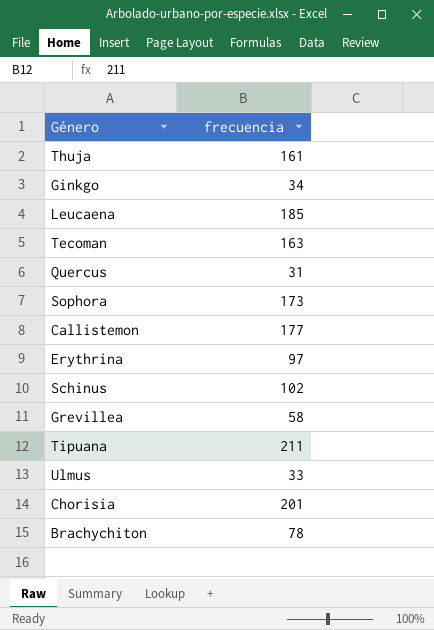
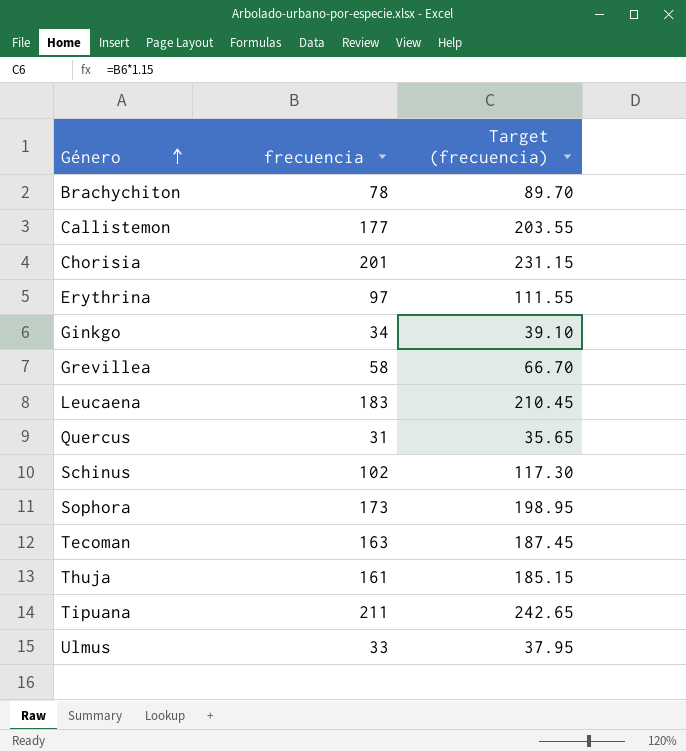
row order: none -> Género ascending
column Target (frecuencia) | formula: none -> [frecuencia] * 1.15
Leucaena | frecuencia: 185 -> 183

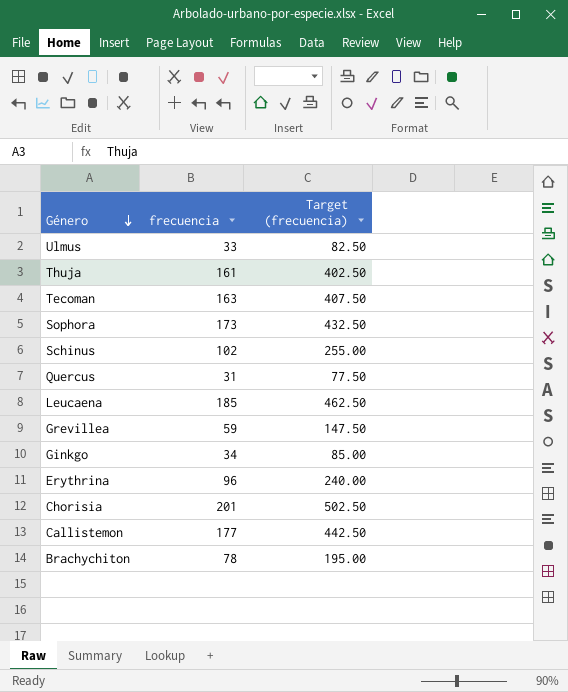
row order: Género ascending -> Género descending
column Target (frecuencia) | formula: [frecuencia] * 1.15 -> [frecuencia] * 2.5
row Tipuana: 211 | 242.65 -> none
Leucaena | frecuencia: 183 -> 185
Grevillea | frecuencia: 58 -> 59
Erythrina | frecuencia: 97 -> 96

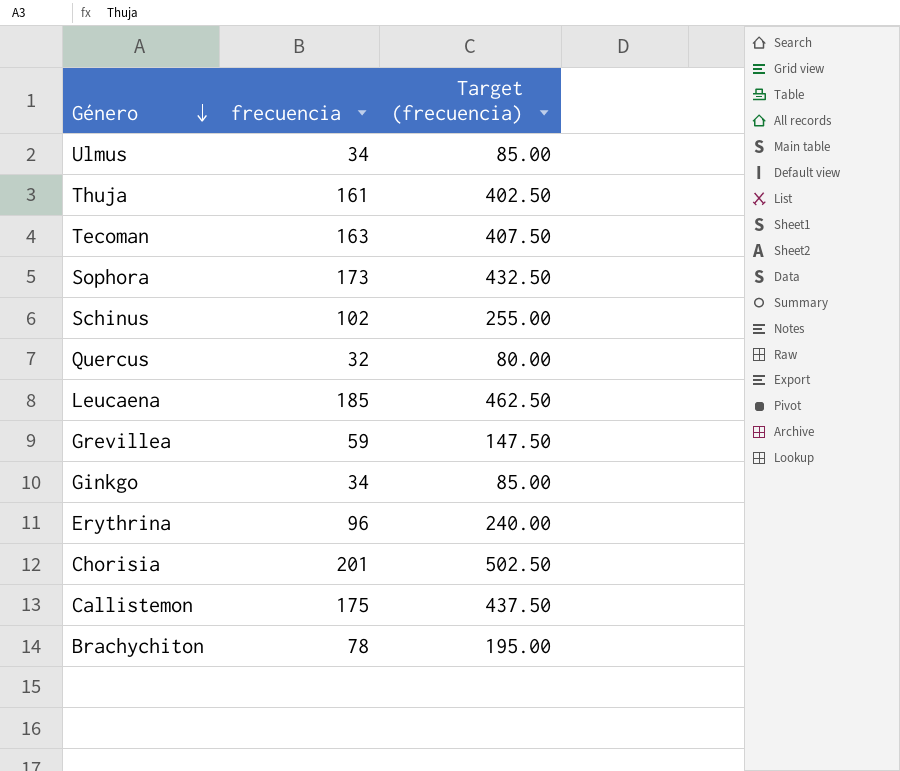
Ulmus | frecuencia: 33 -> 34
Ulmus | Target (frecuencia): 82.50 -> 85.00
Quercus | frecuencia: 31 -> 32
Quercus | Target (frecuencia): 77.50 -> 80.00
Callistemon | frecuencia: 177 -> 175
Callistemon | Target (frecuencia): 442.50 -> 437.50

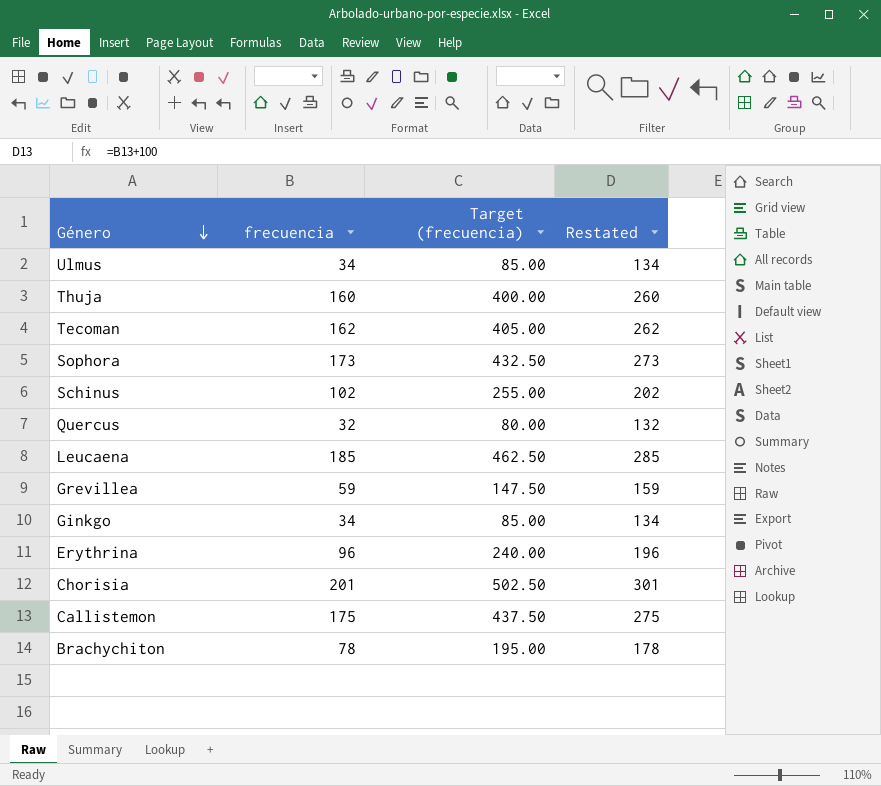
column Restated | formula: none -> [frecuencia] + 100
Thuja | frecuencia: 161 -> 160
Thuja | Target (frecuencia): 402.50 -> 400.00
Tecoman | frecuencia: 163 -> 162
Tecoman | Target (frecuencia): 407.50 -> 405.00

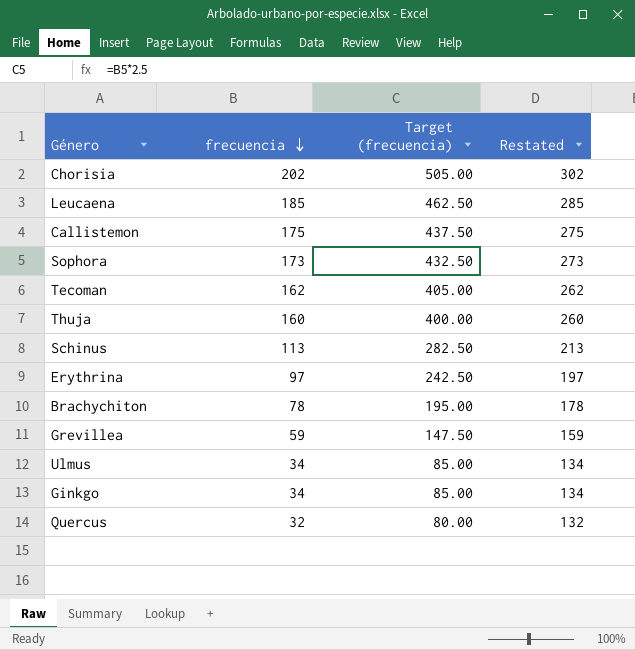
row order: Género descending -> frecuencia descending
Chorisia | frecuencia: 201 -> 202
Chorisia | Target (frecuencia): 502.50 -> 505.00
Chorisia | Restated: 301 -> 302
Schinus | frecuencia: 102 -> 113
Schinus | Target (frecuencia): 255.00 -> 282.50
Schinus | Restated: 202 -> 213
Erythrina | frecuencia: 96 -> 97
Erythrina | Target (frecuencia): 240.00 -> 242.50
Erythrina | Restated: 196 -> 197

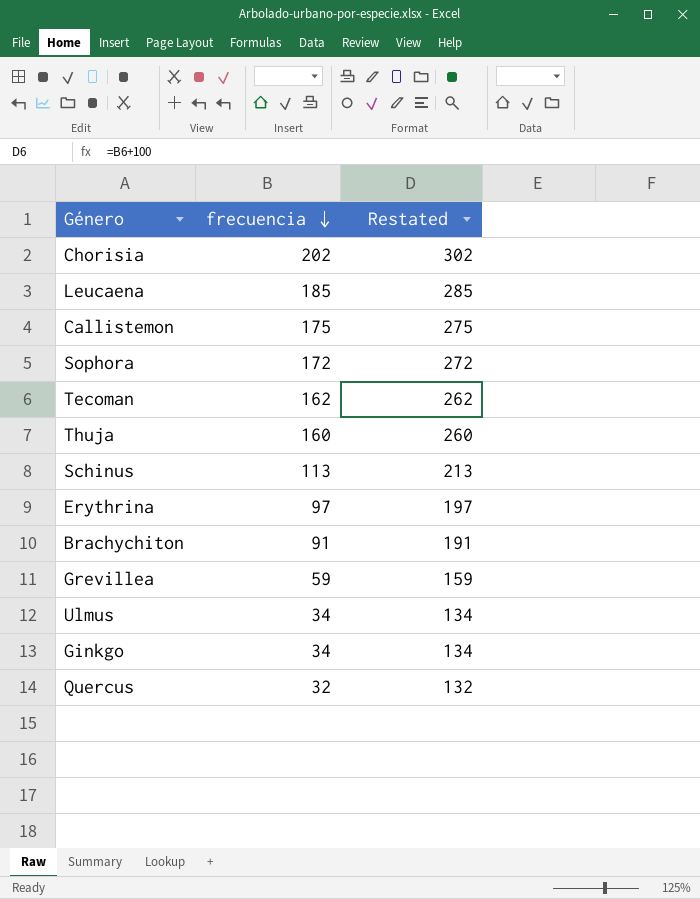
column Target (frecuencia) | formula: [frecuencia] * 2.5 -> none
Sophora | frecuencia: 173 -> 172
Sophora | Restated: 273 -> 272
Brachychiton | frecuencia: 78 -> 91
Brachychiton | Restated: 178 -> 191

